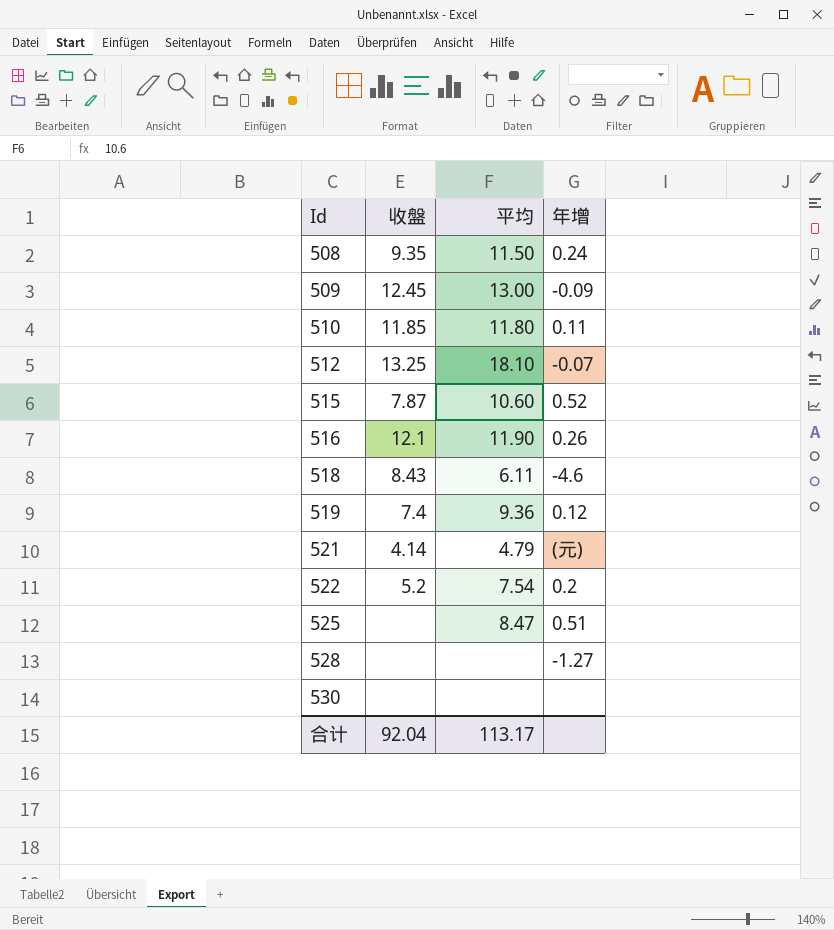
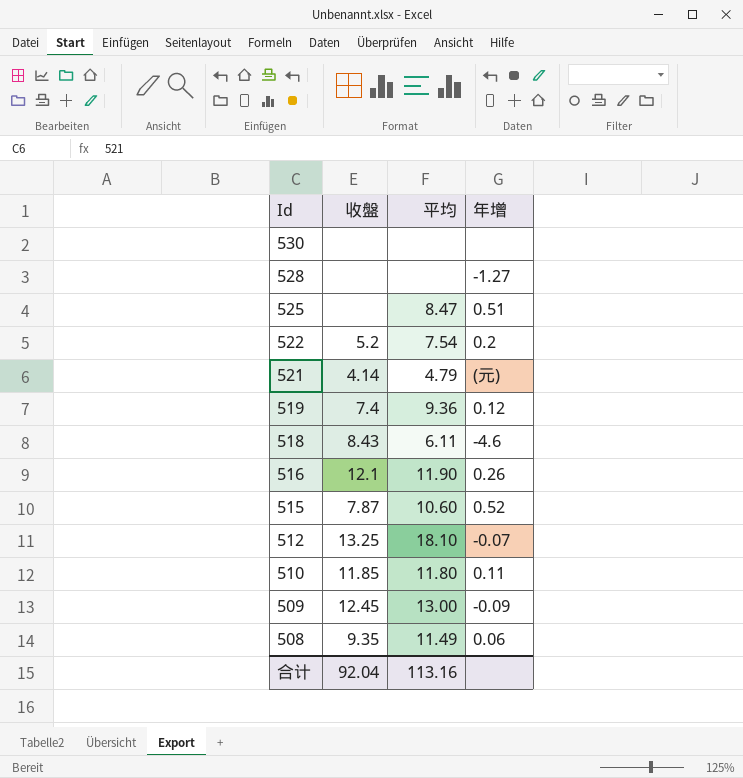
row order: Id ascending -> Id descending
508 | 平均: 11.50 -> 11.49
508 | 年增: 0.24 -> 0.06
合计 | 平均: 113.17 -> 113.16

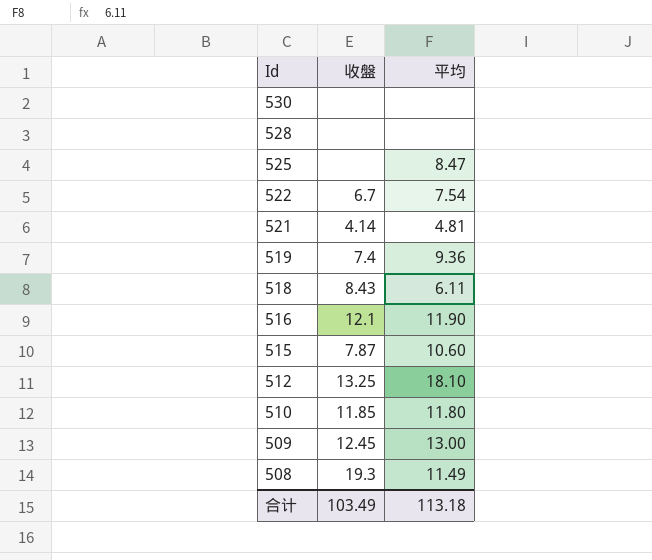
column 年增 | position: 4 -> none
522 | 收盤: 5.2 -> 6.7
521 | 平均: 4.79 -> 4.81
508 | 收盤: 9.35 -> 19.3
合计 | 收盤: 92.04 -> 103.49
合计 | 平均: 113.16 -> 113.18

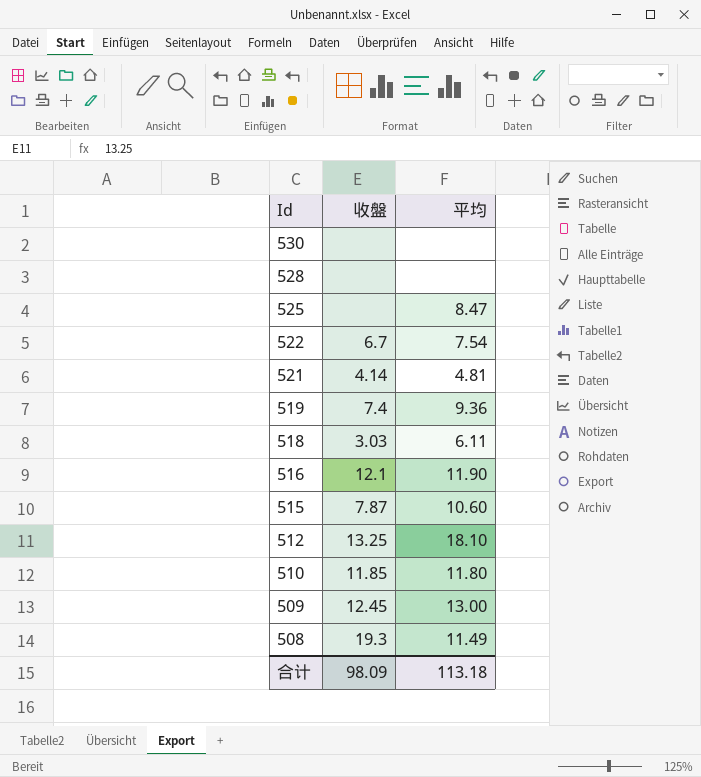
518 | 收盤: 8.43 -> 3.03
合计 | 收盤: 103.49 -> 98.09

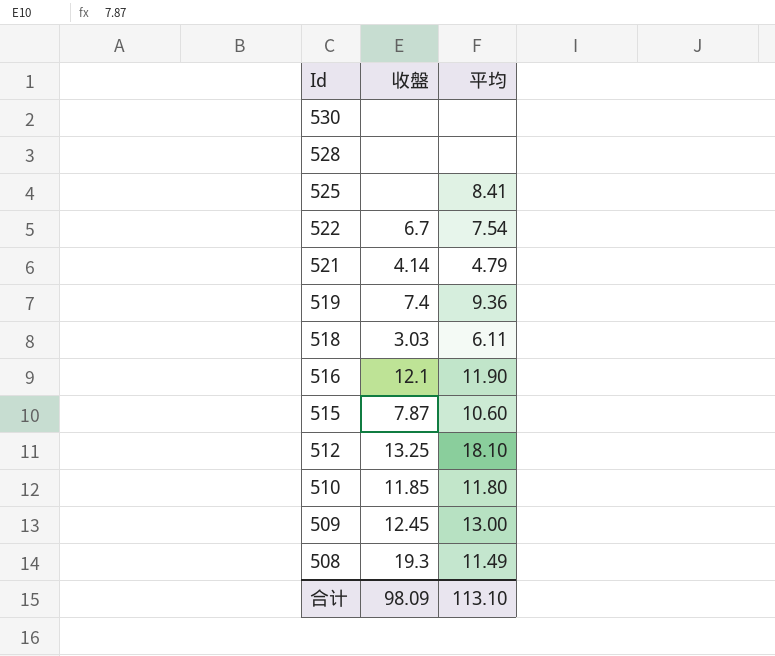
525 | 平均: 8.47 -> 8.41
521 | 平均: 4.81 -> 4.79
合计 | 平均: 113.18 -> 113.10

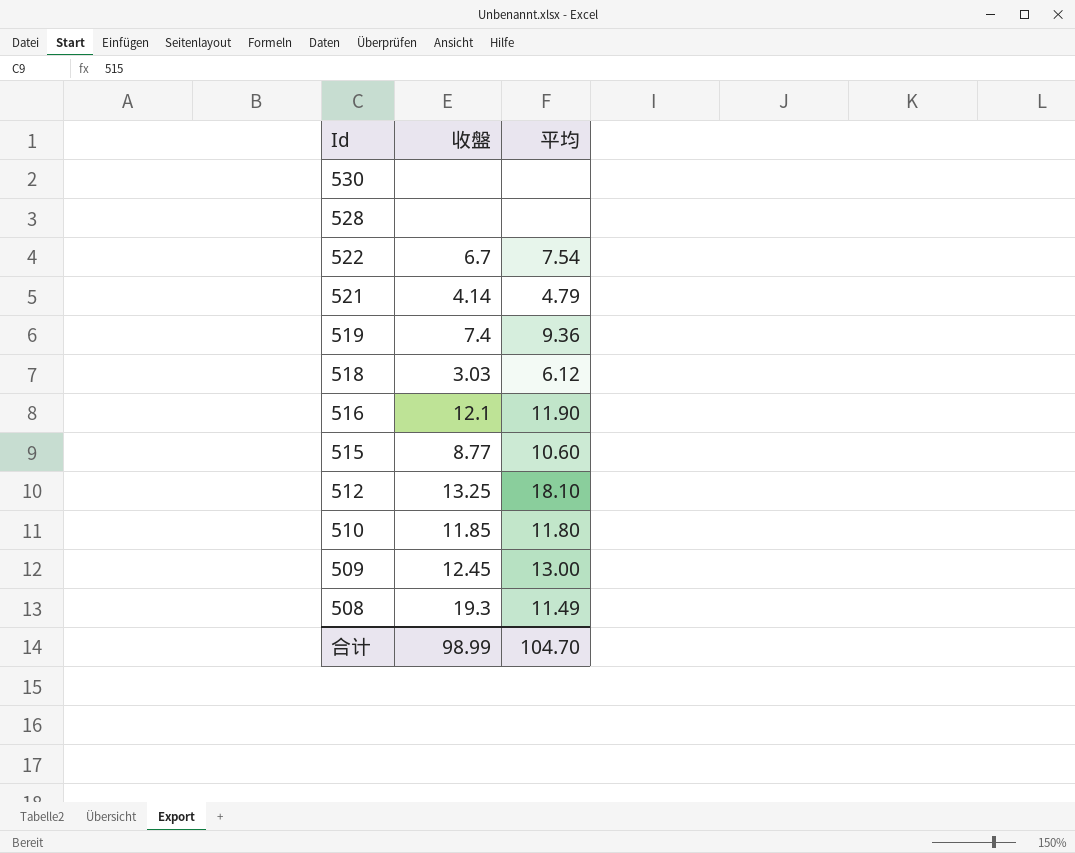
row 525: none | 8.41 -> none
518 | 平均: 6.11 -> 6.12
515 | 收盤: 7.87 -> 8.77
合计 | 收盤: 98.09 -> 98.99
合计 | 平均: 113.10 -> 104.70

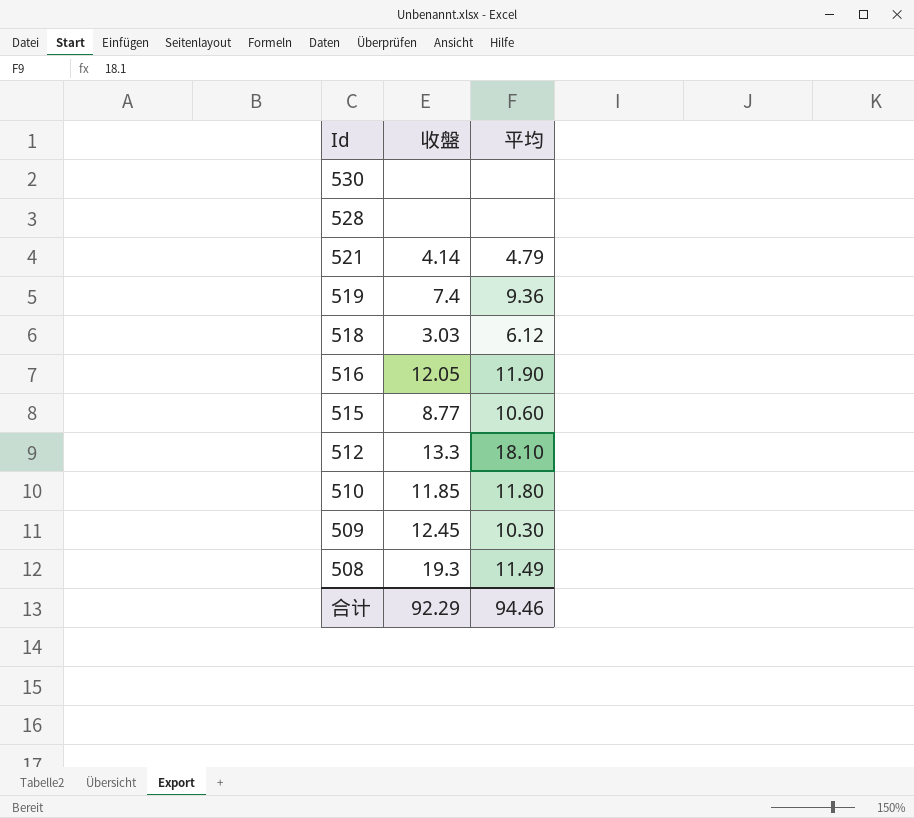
row 522: 6.7 | 7.54 -> none
516 | 收盤: 12.1 -> 12.05
512 | 收盤: 13.25 -> 13.3
509 | 平均: 13.00 -> 10.30
合计 | 收盤: 98.99 -> 92.29
合计 | 平均: 104.70 -> 94.46

